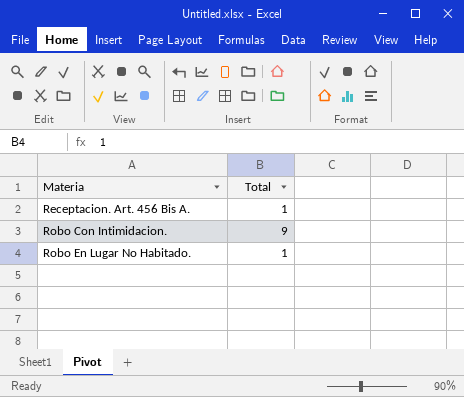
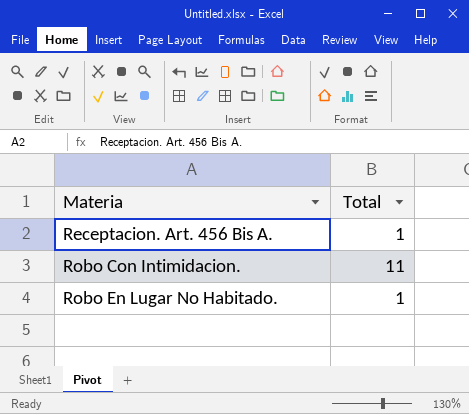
Robo Con Intimidacion. | Total: 9 -> 11

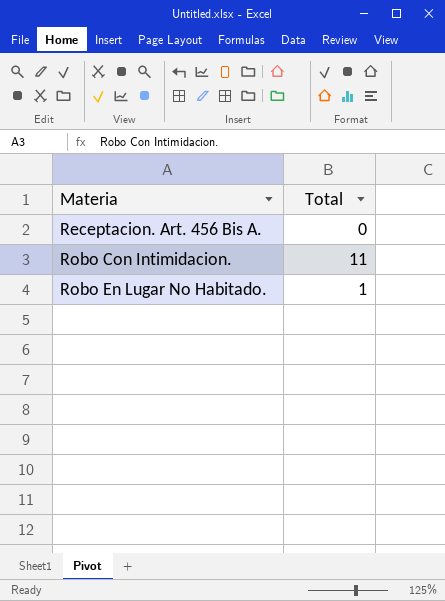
Receptacion. Art. 456 Bis A. | Total: 1 -> 0

